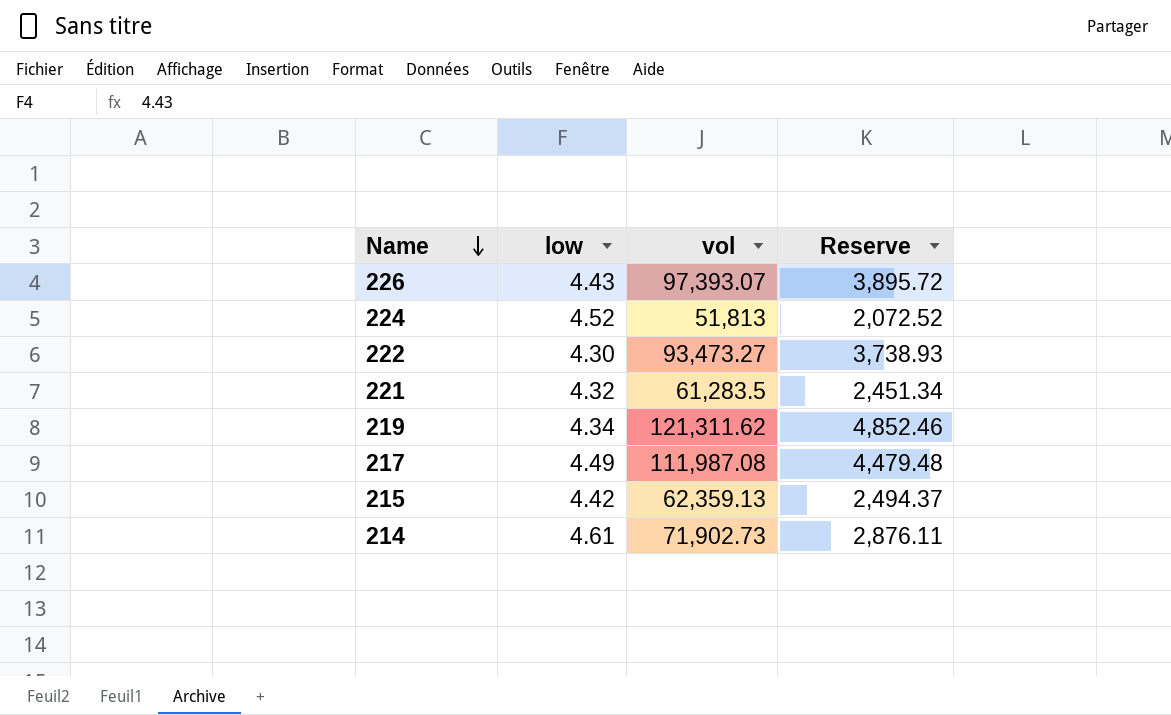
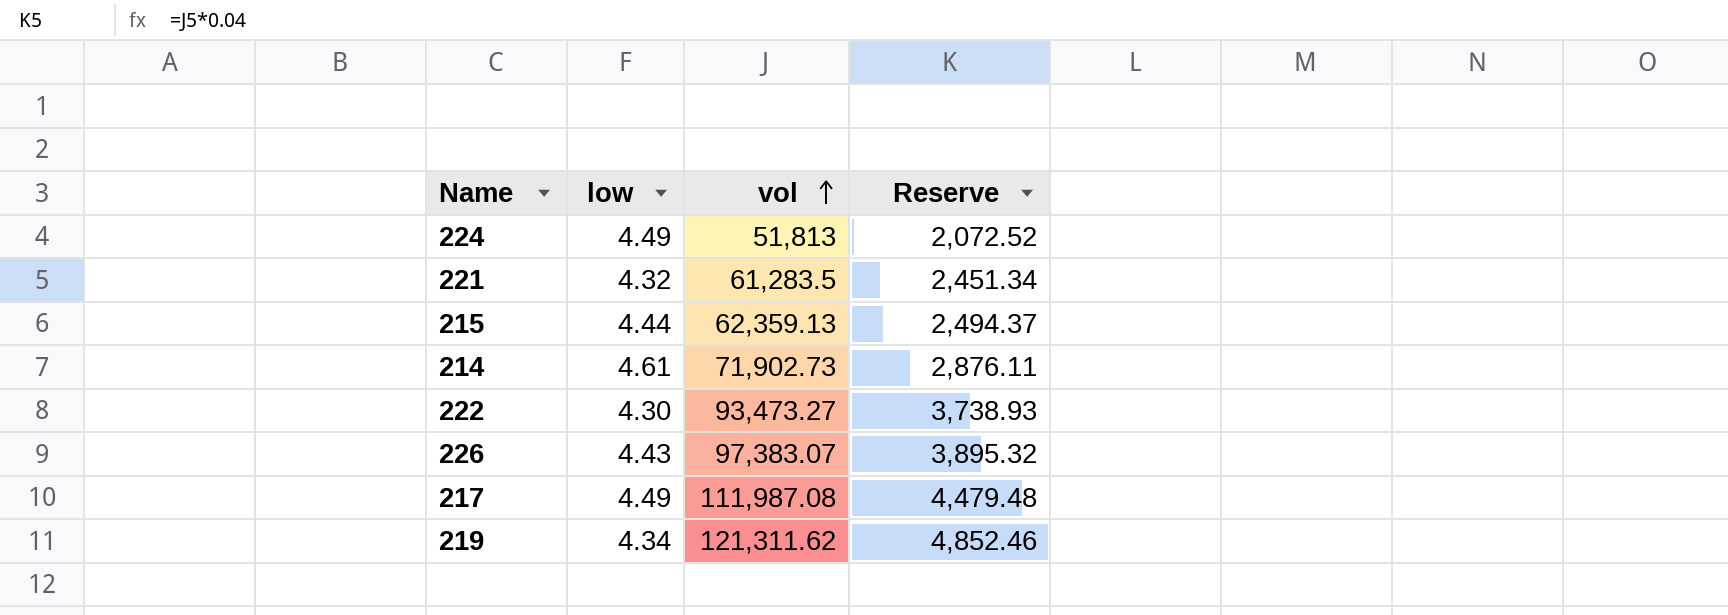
row order: Name descending -> vol ascending
224 | low: 4.52 -> 4.49
215 | low: 4.42 -> 4.44
226 | vol: 97,393.07 -> 97,383.07
226 | Reserve: 3,895.72 -> 3,895.32

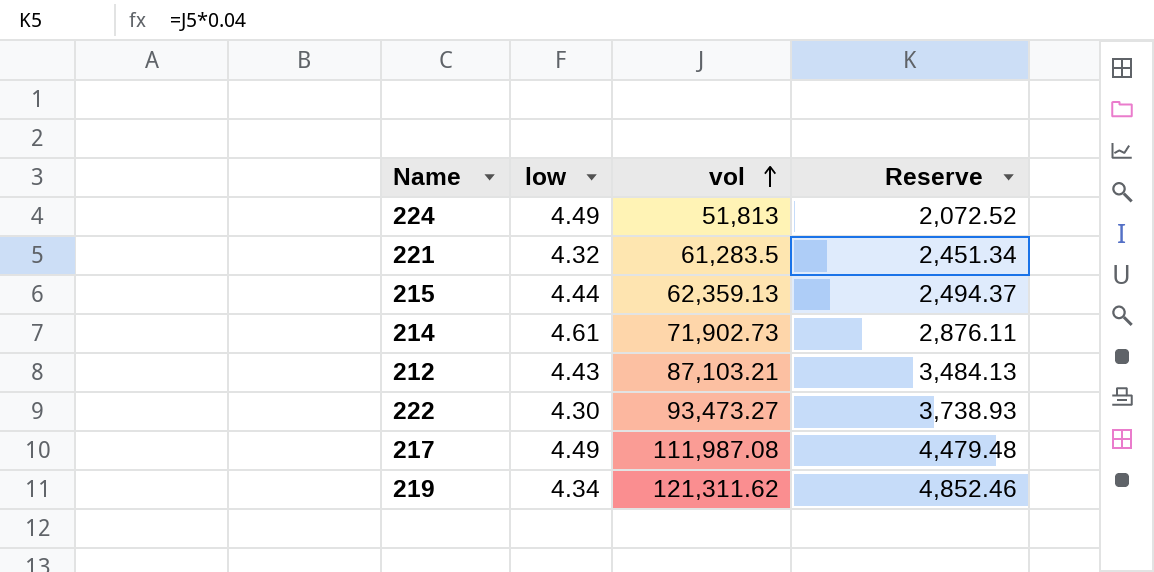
row 226: 4.43 | 97,383.07 | 3,895.32 -> none
row 212: none -> 4.43 | 87,103.21 | 3,484.13

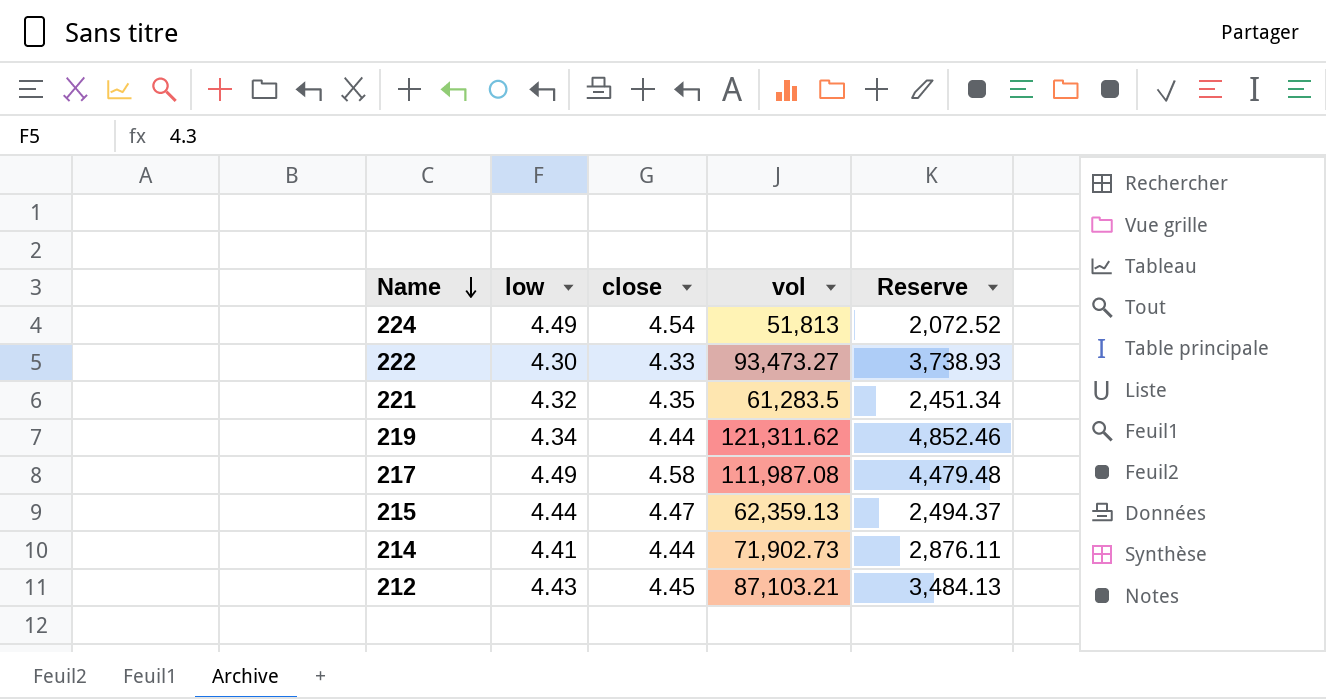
row order: vol ascending -> Name descending
column close | position: none -> 3
214 | low: 4.61 -> 4.41

